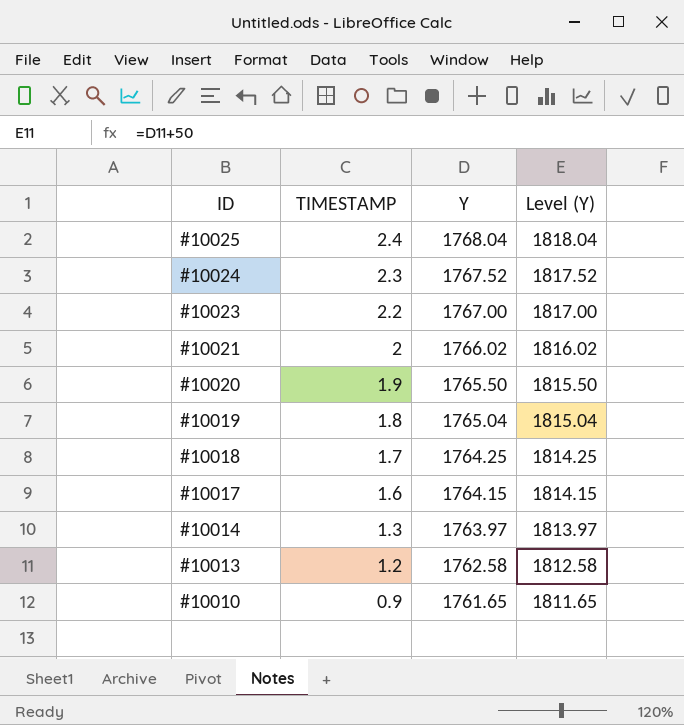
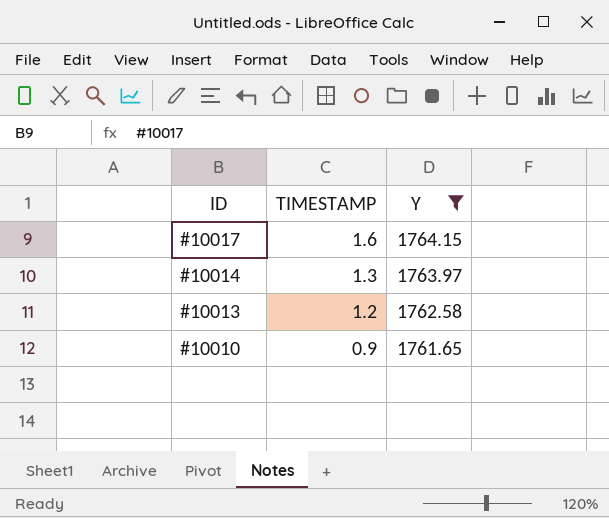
filter: none -> Y <= 1764.15
column Level (Y) | formula: [Y] + 50 -> none

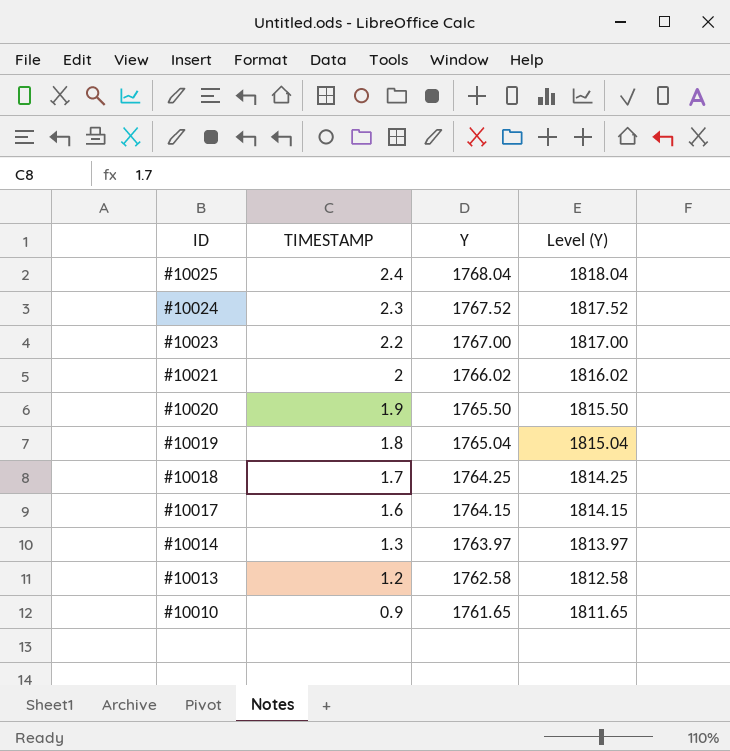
filter: Y <= 1764.15 -> none
column Level (Y) | formula: none -> [Y] + 50

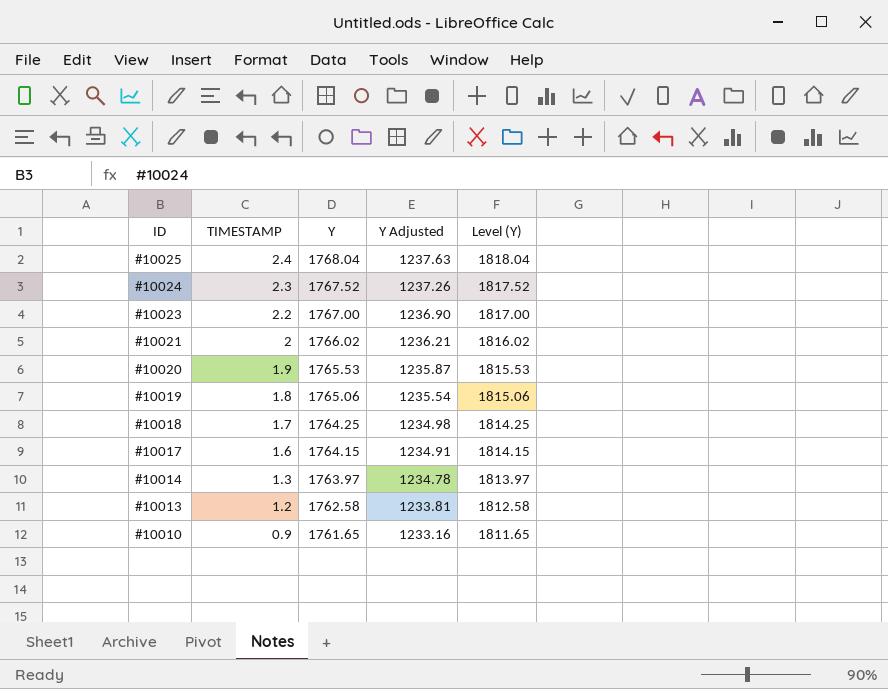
column Y Adjusted | formula: none -> [Y] * 0.7
#10020 | Y: 1765.50 -> 1765.53
#10020 | Level (Y): 1815.50 -> 1815.53
#10019 | Y: 1765.04 -> 1765.06
#10019 | Level (Y): 1815.04 -> 1815.06

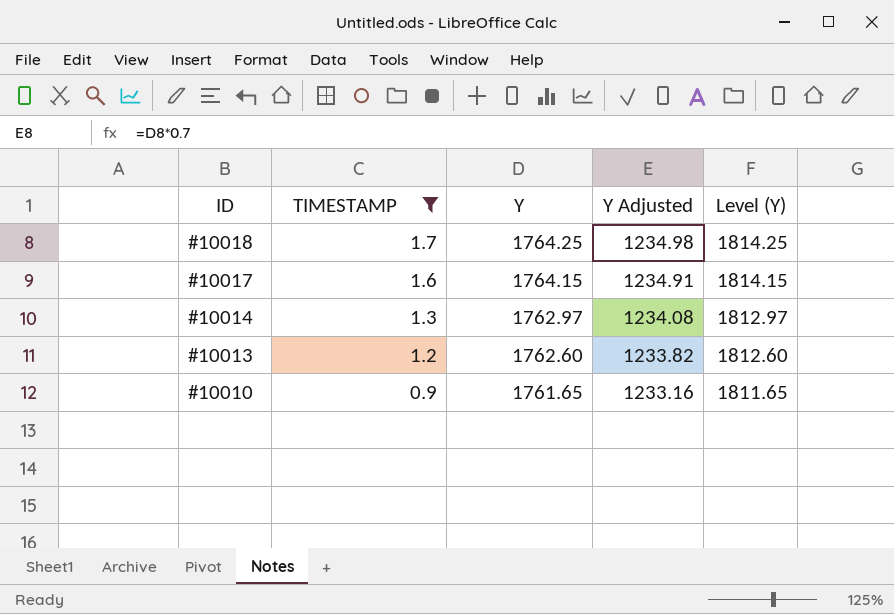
filter: none -> TIMESTAMP <= 1.7
#10014 | Y: 1763.97 -> 1762.97
#10014 | Y Adjusted: 1234.78 -> 1234.08
#10014 | Level (Y): 1813.97 -> 1812.97
#10013 | Y: 1762.58 -> 1762.60
#10013 | Y Adjusted: 1233.81 -> 1233.82
#10013 | Level (Y): 1812.58 -> 1812.60

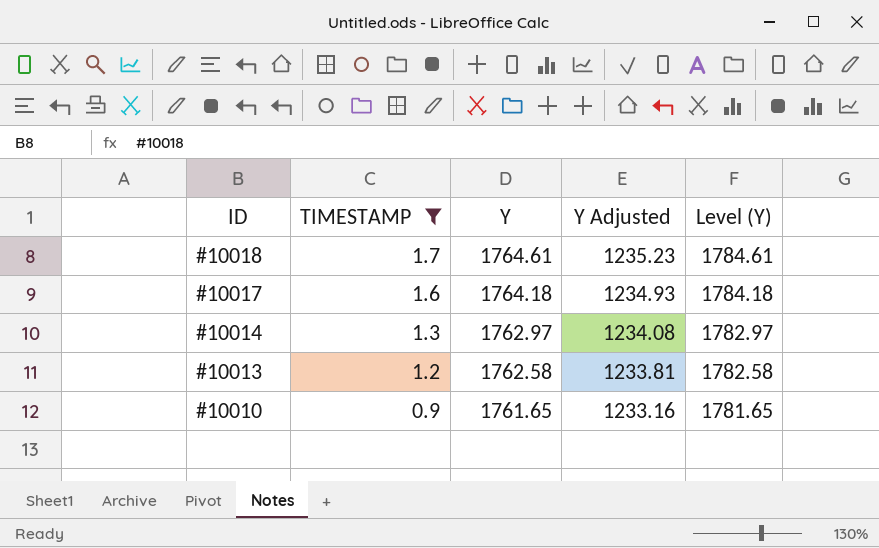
column Level (Y) | formula: [Y] + 50 -> [Y] + 20
#10018 | Y: 1764.25 -> 1764.61
#10018 | Y Adjusted: 1234.98 -> 1235.23
#10017 | Y: 1764.15 -> 1764.18
#10017 | Y Adjusted: 1234.91 -> 1234.93
#10013 | Y: 1762.60 -> 1762.58
#10013 | Y Adjusted: 1233.82 -> 1233.81

